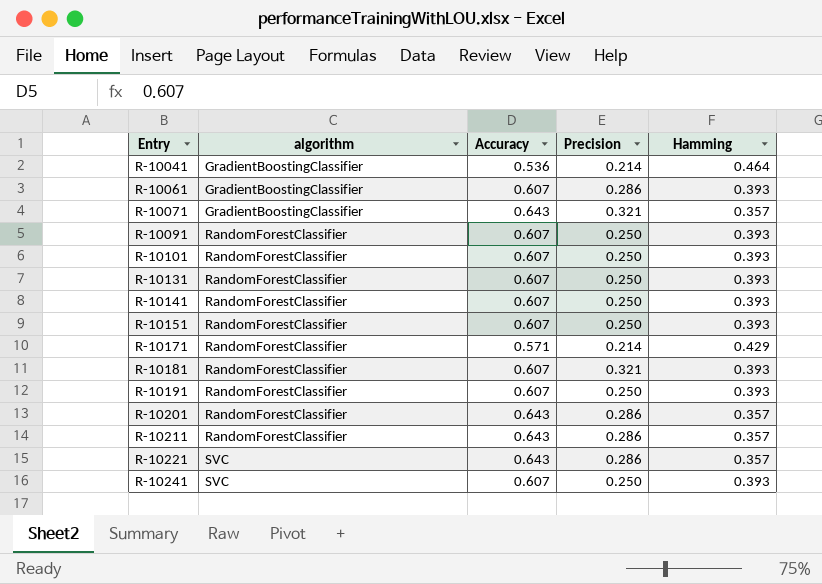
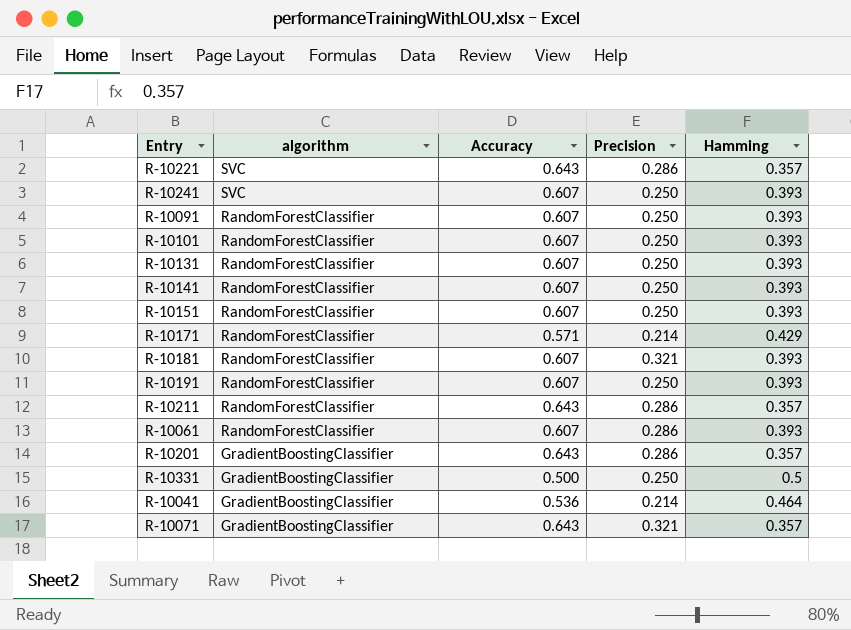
row order: Entry ascending -> algorithm descending
R-10061 | algorithm: GradientBoostingClassifier -> RandomForestClassifier
R-10201 | algorithm: RandomForestClassifier -> GradientBoostingClassifier
row R-10331: none -> GradientBoostingClassifier | 0.500 | 0.250 | 0.5

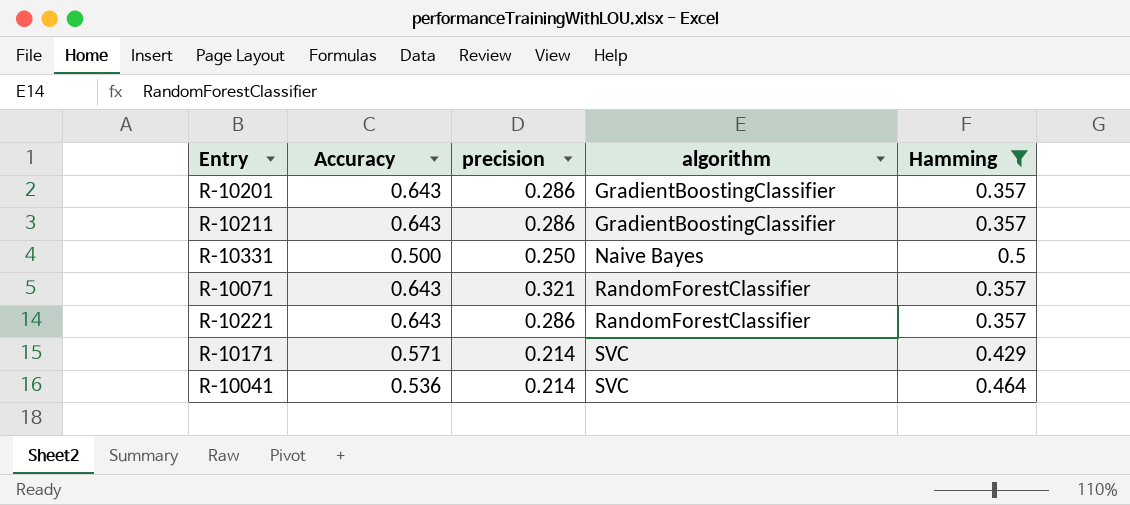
filter: none -> Hamming != 0.393
row order: algorithm descending -> algorithm ascending
column name: Precision -> precision
column algorithm | position: 2 -> 4
R-10211 | algorithm: RandomForestClassifier -> GradientBoostingClassifier
R-10331 | algorithm: GradientBoostingClassifier -> Naive Bayes
R-10071 | algorithm: GradientBoostingClassifier -> RandomForestClassifier
R-10221 | algorithm: SVC -> RandomForestClassifier
R-10171 | algorithm: RandomForestClassifier -> SVC
R-10041 | algorithm: GradientBoostingClassifier -> SVC

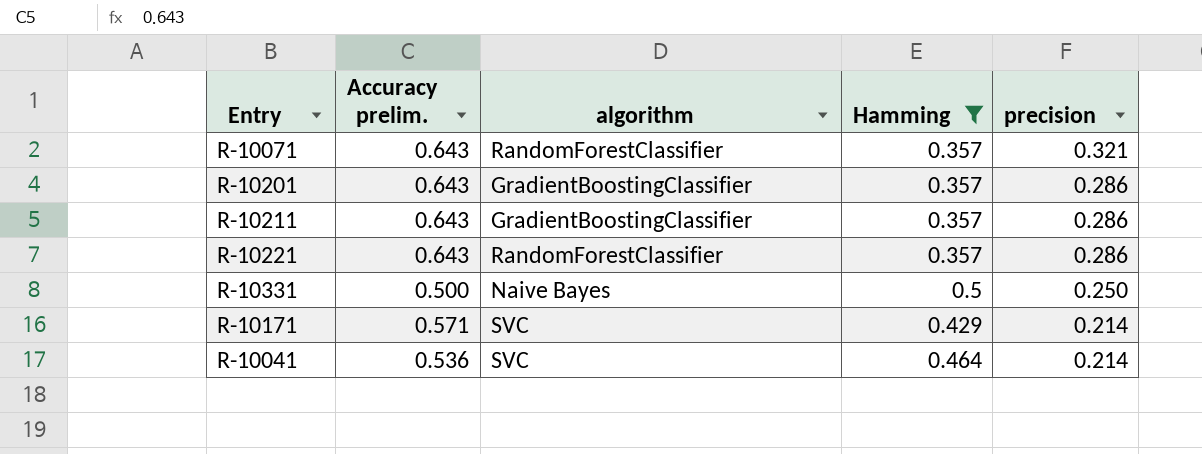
row order: algorithm ascending -> precision descending
column name: Accuracy -> Accuracy prelim.
column precision | position: 3 -> 5

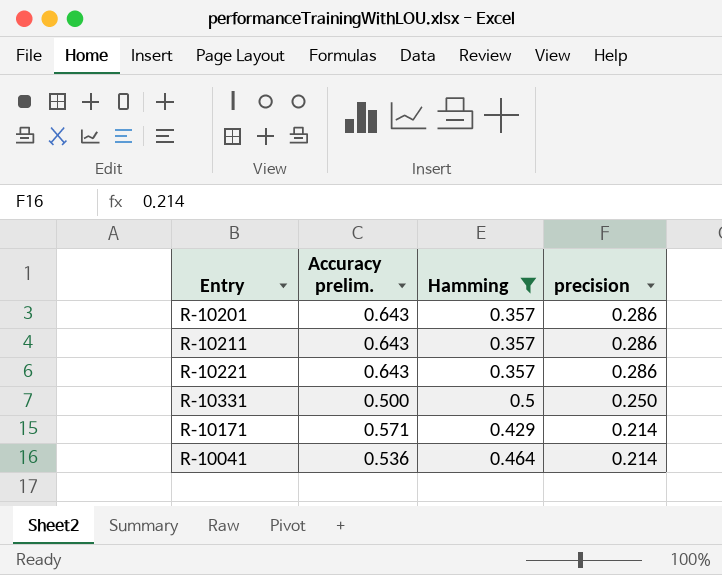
column algorithm | position: 3 -> none
row R-10071: 0.643 | RandomForestClassifier | 0.357 | 0.321 -> none

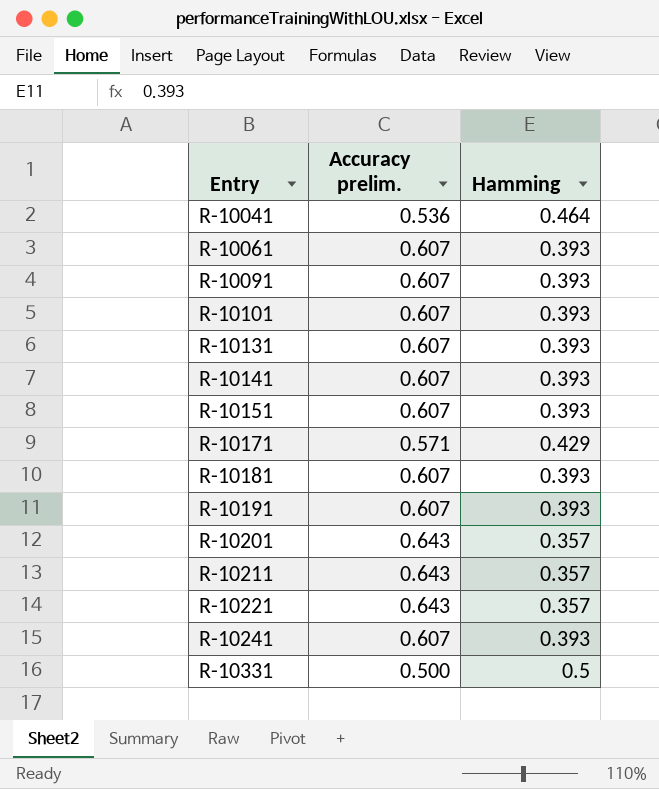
filter: Hamming != 0.393 -> none
row order: precision descending -> Entry ascending
column precision | position: 4 -> none

